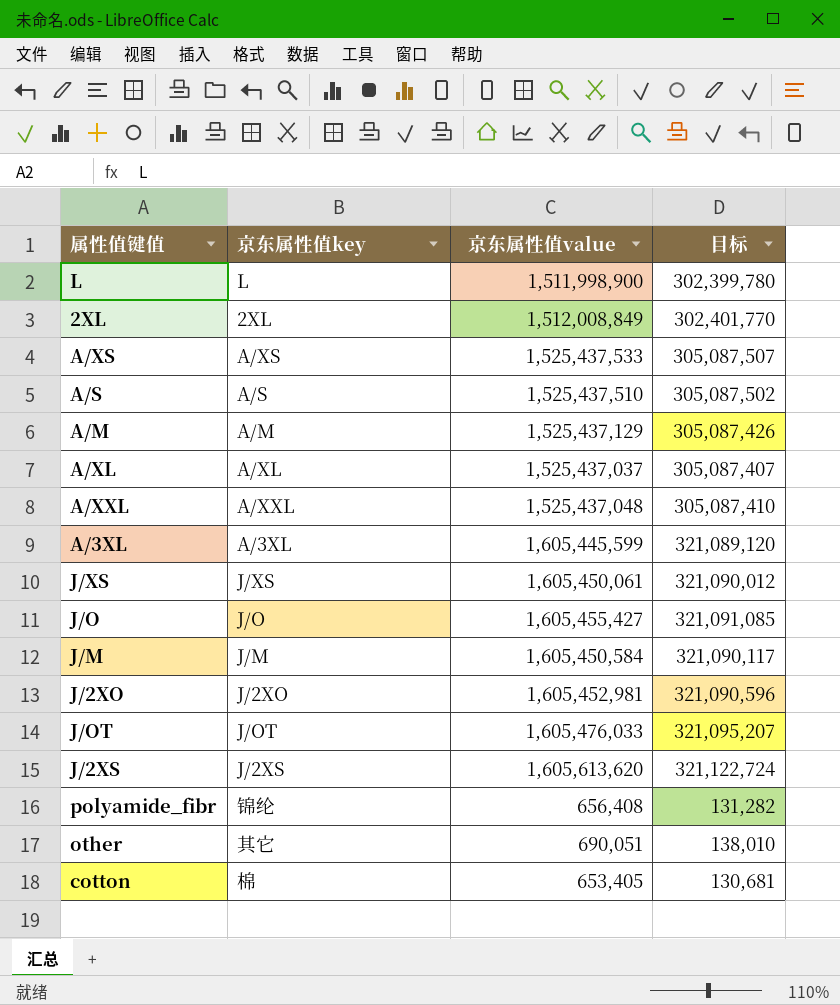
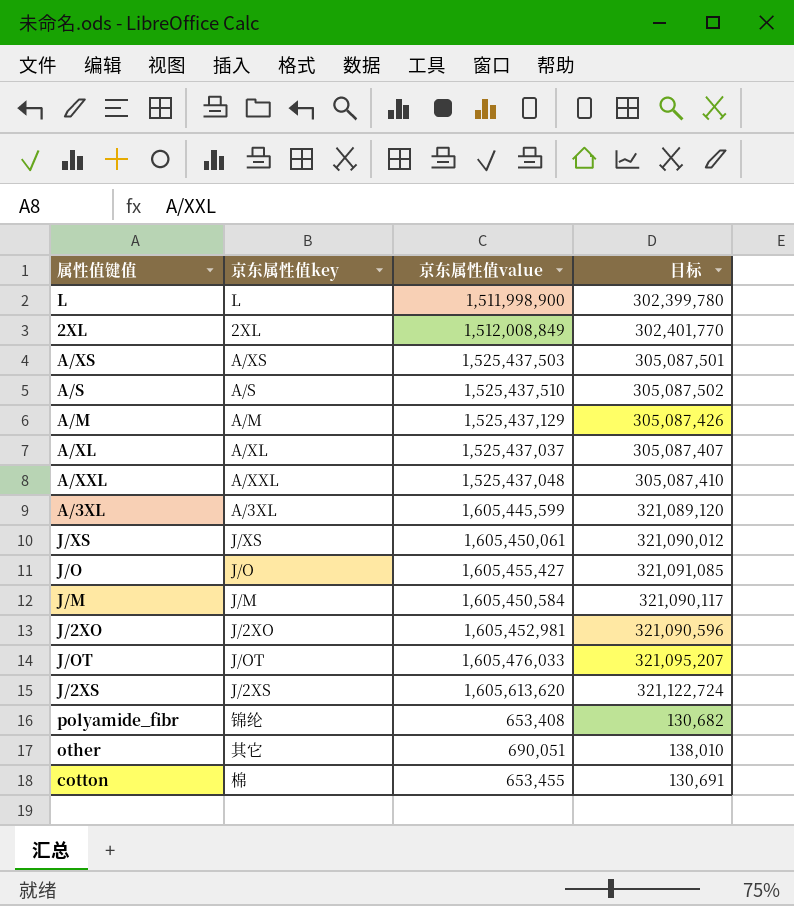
A/XS | 京东属性值value: 1,525,437,533 -> 1,525,437,503
A/XS | 目标: 305,087,507 -> 305,087,501
polyamide_fibr | 京东属性值value: 656,408 -> 653,408
polyamide_fibr | 目标: 131,282 -> 130,682
cotton | 京东属性值value: 653,405 -> 653,455
cotton | 目标: 130,681 -> 130,691

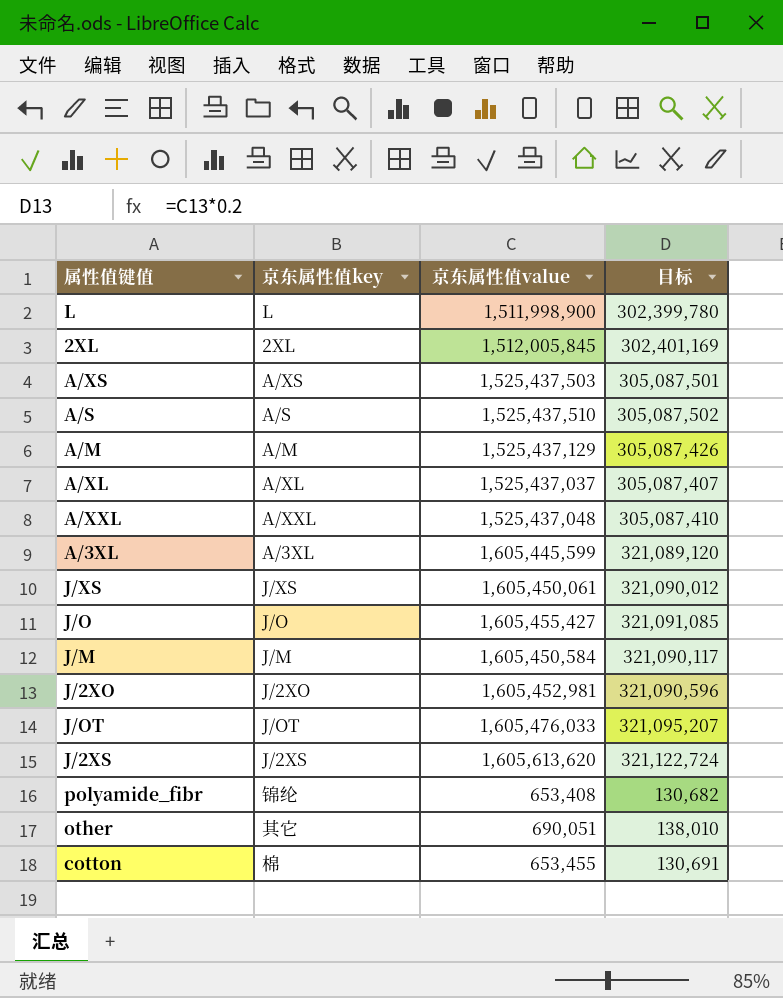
2XL | 京东属性值value: 1,512,008,849 -> 1,512,005,845
2XL | 目标: 302,401,770 -> 302,401,169

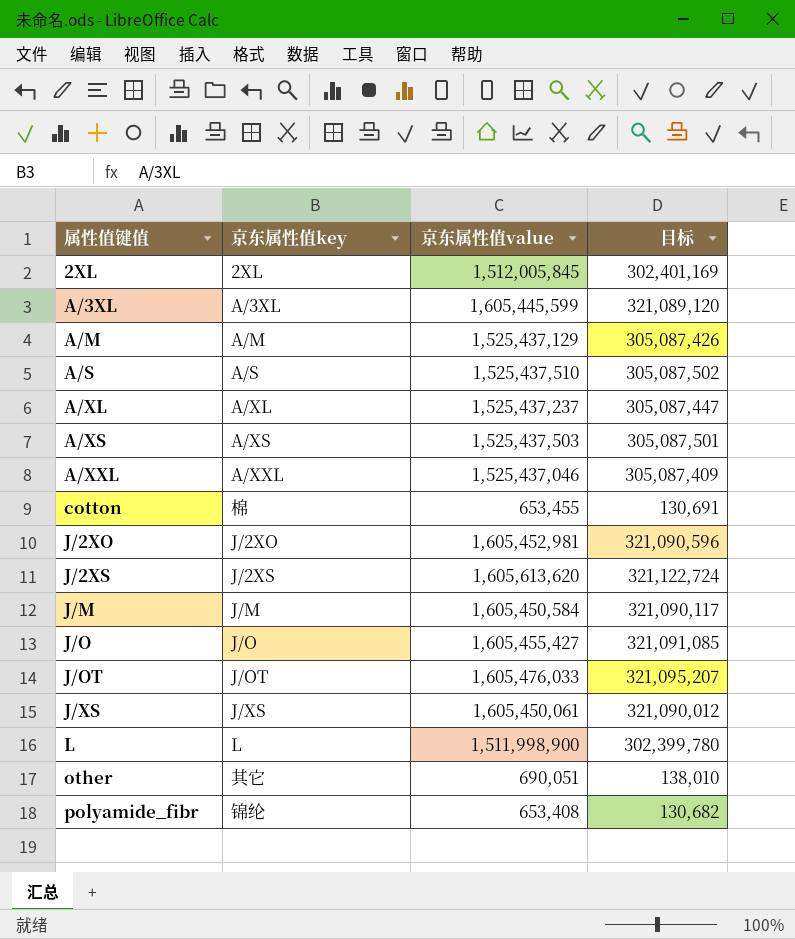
row order: none -> 属性值键值 ascending
A/XL | 京东属性值value: 1,525,437,037 -> 1,525,437,237
A/XL | 目标: 305,087,407 -> 305,087,447
A/XXL | 京东属性值value: 1,525,437,048 -> 1,525,437,046
A/XXL | 目标: 305,087,410 -> 305,087,409

